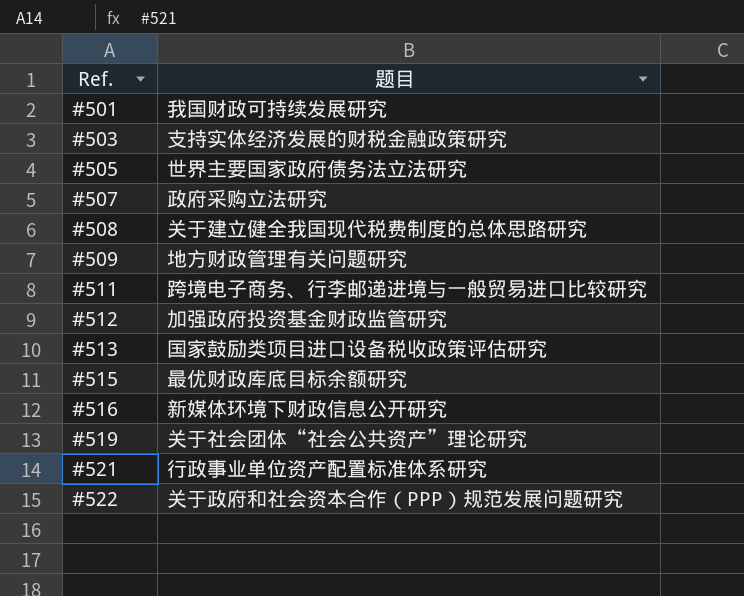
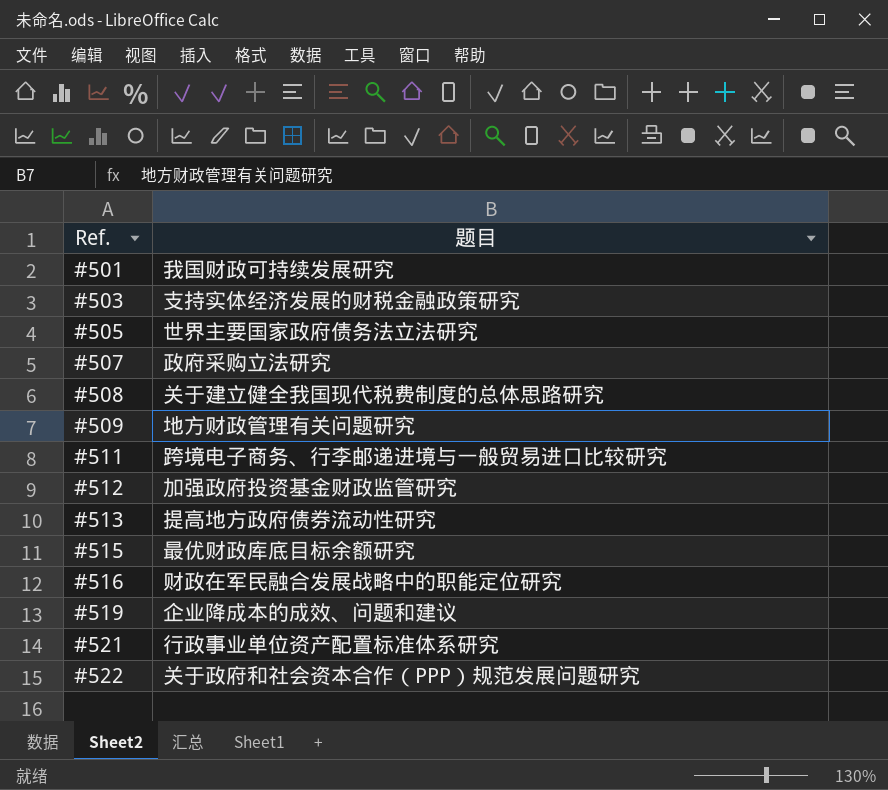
#513 | 题目: 国家鼓励类项目进口设备税收政策评估研究 -> 提高地方政府债券流动性研究
#516 | 题目: 新媒体环境下财政信息公开研究 -> 财政在军民融合发展战略中的职能定位研究
#519 | 题目: 关于社会团体“社会公共资产”理论研究 -> 企业降成本的成效、问题和建议

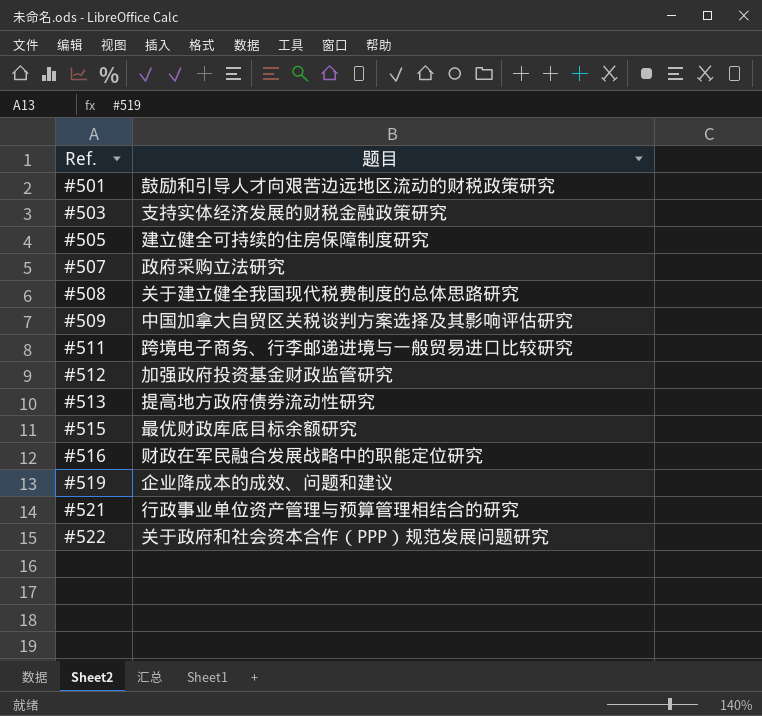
#501 | 题目: 我国财政可持续发展研究 -> 鼓励和引导人才向艰苦边远地区流动的财税政策研究
#505 | 题目: 世界主要国家政府债务法立法研究 -> 建立健全可持续的住房保障制度研究
#509 | 题目: 地方财政管理有关问题研究 -> 中国加拿大自贸区关税谈判方案选择及其影响评估研究
#521 | 题目: 行政事业单位资产配置标准体系研究 -> 行政事业单位资产管理与预算管理相结合的研究

